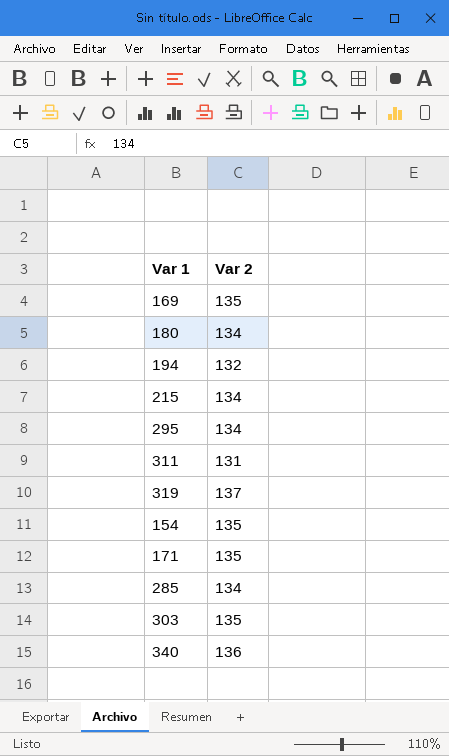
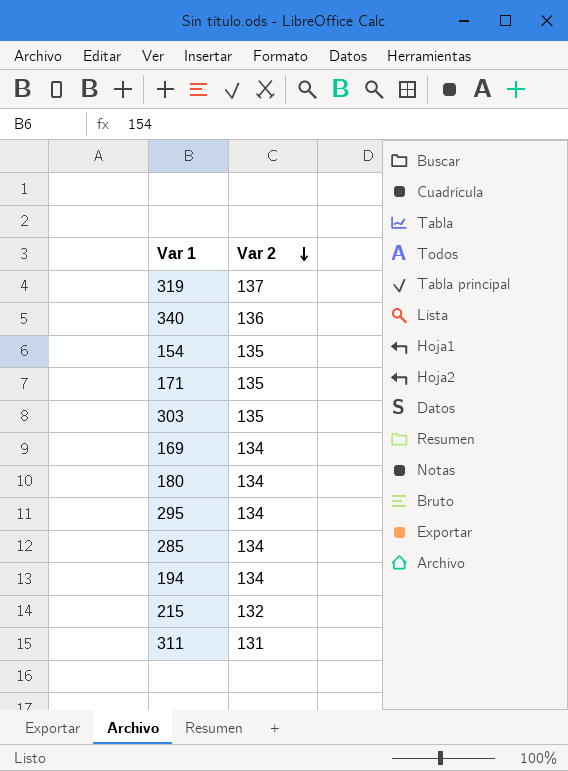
row order: none -> Var 2 descending
169 | Var 2: 135 -> 134
194 | Var 2: 132 -> 134
215 | Var 2: 134 -> 132

